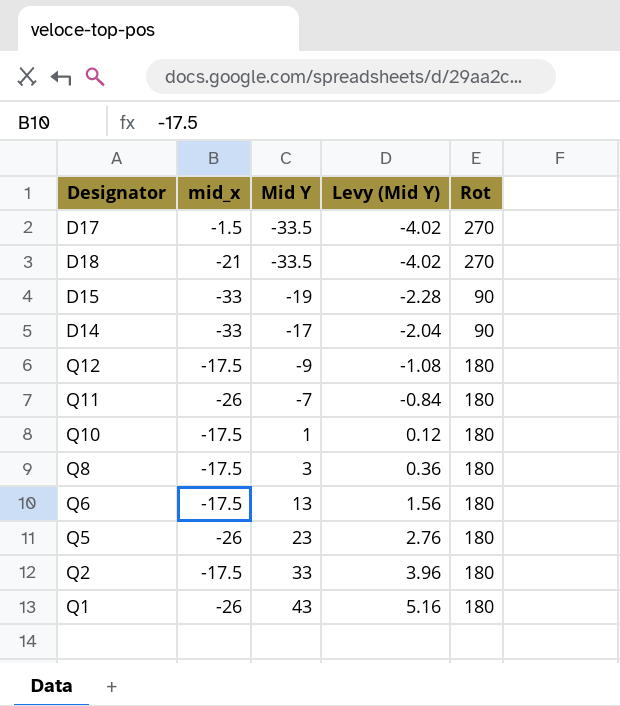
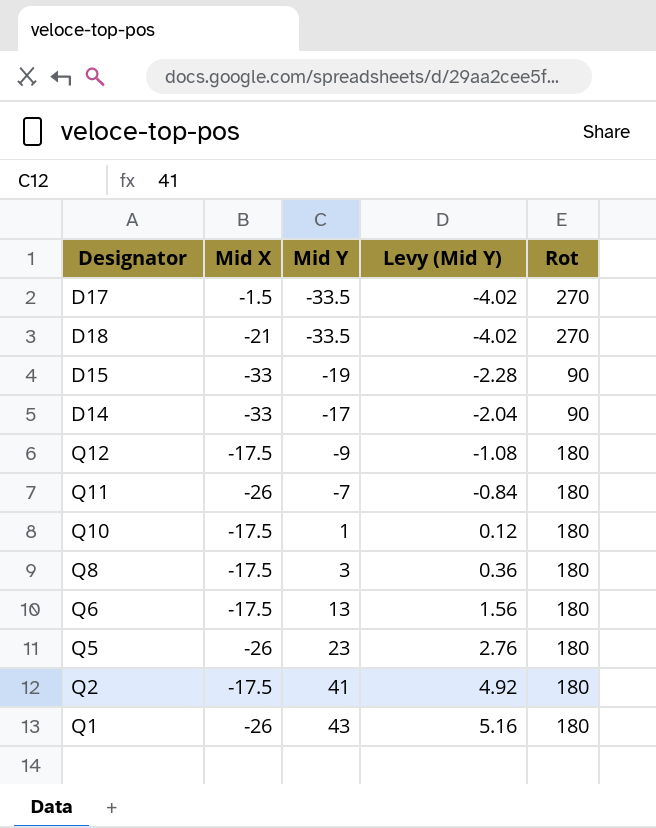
column name: mid_x -> Mid X
Q2 | Mid Y: 33 -> 41
Q2 | Levy (Mid Y): 3.96 -> 4.92

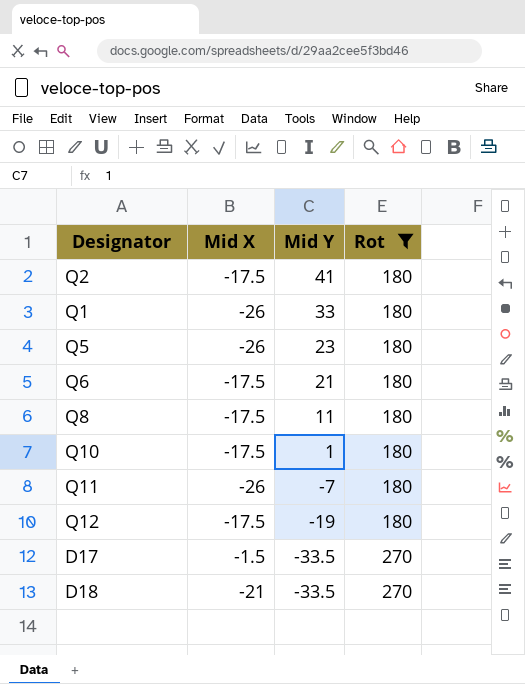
filter: none -> Rot != 90
row order: Mid Y ascending -> Mid Y descending
column Levy (Mid Y) | formula: [Mid Y] * 0.12 -> none
Q1 | Mid Y: 43 -> 33
Q6 | Mid Y: 13 -> 21
Q8 | Mid Y: 3 -> 11
Q12 | Mid Y: -9 -> -19

